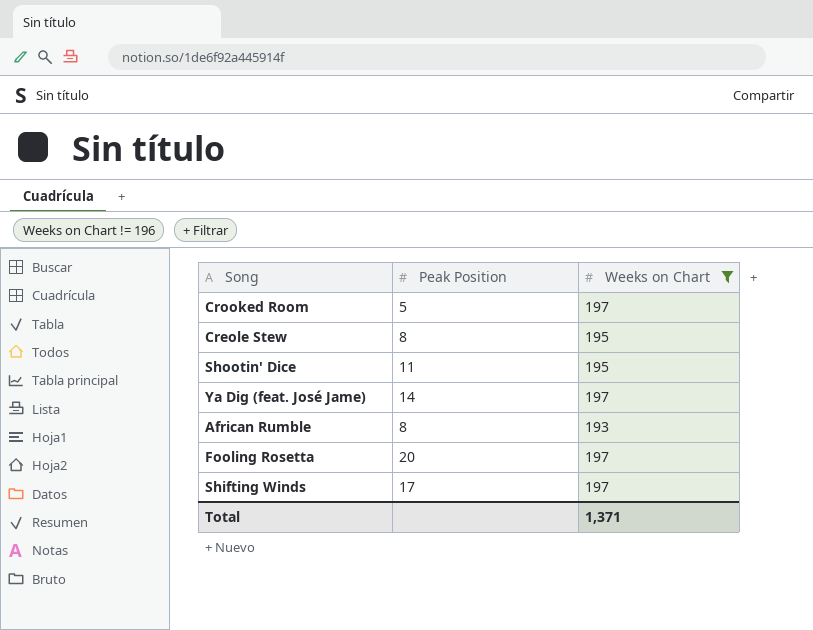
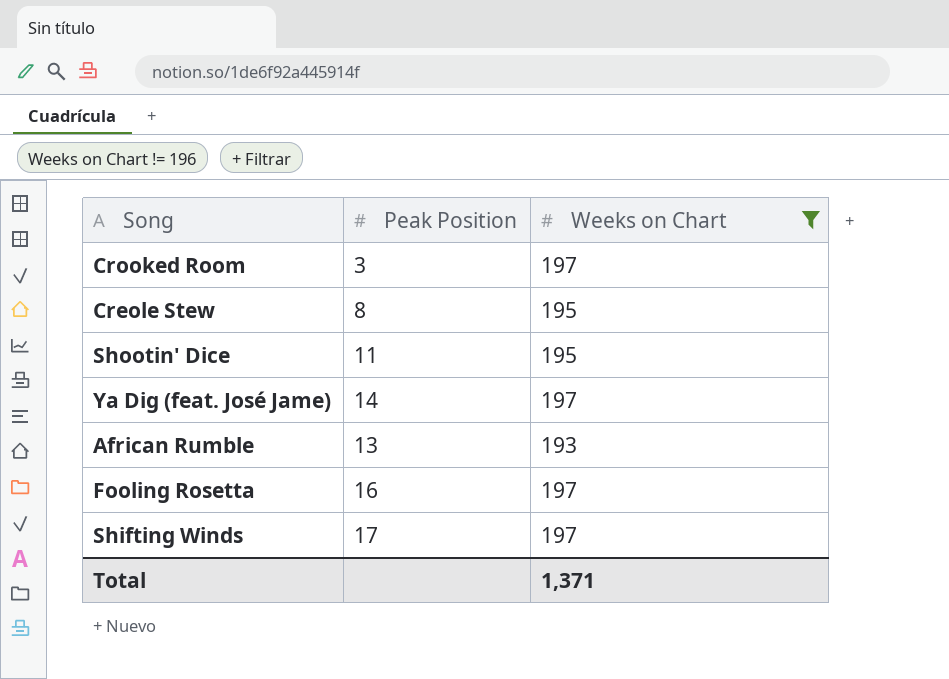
Crooked Room | Peak Position: 5 -> 3
African Rumble | Peak Position: 8 -> 13
Fooling Rosetta | Peak Position: 20 -> 16

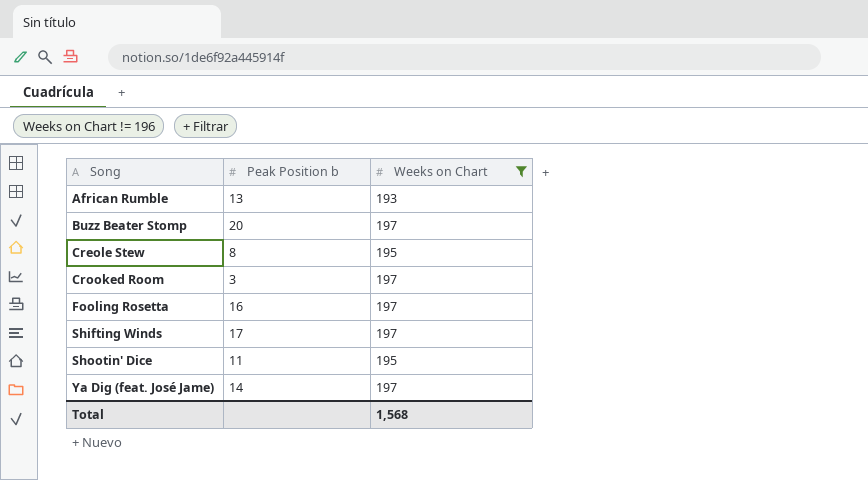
row order: none -> Song ascending
column name: Peak Position -> Peak Position b
row Buzz Beater Stomp: none -> 20 | 197
Total | Weeks on Chart: 1,371 -> 1,568

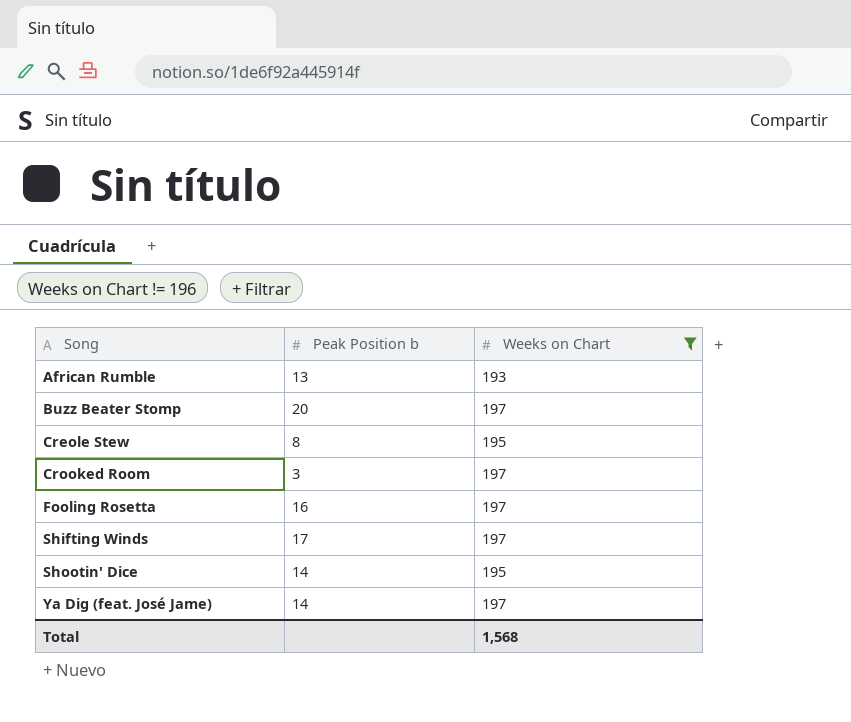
Shootin' Dice | Peak Position b: 11 -> 14

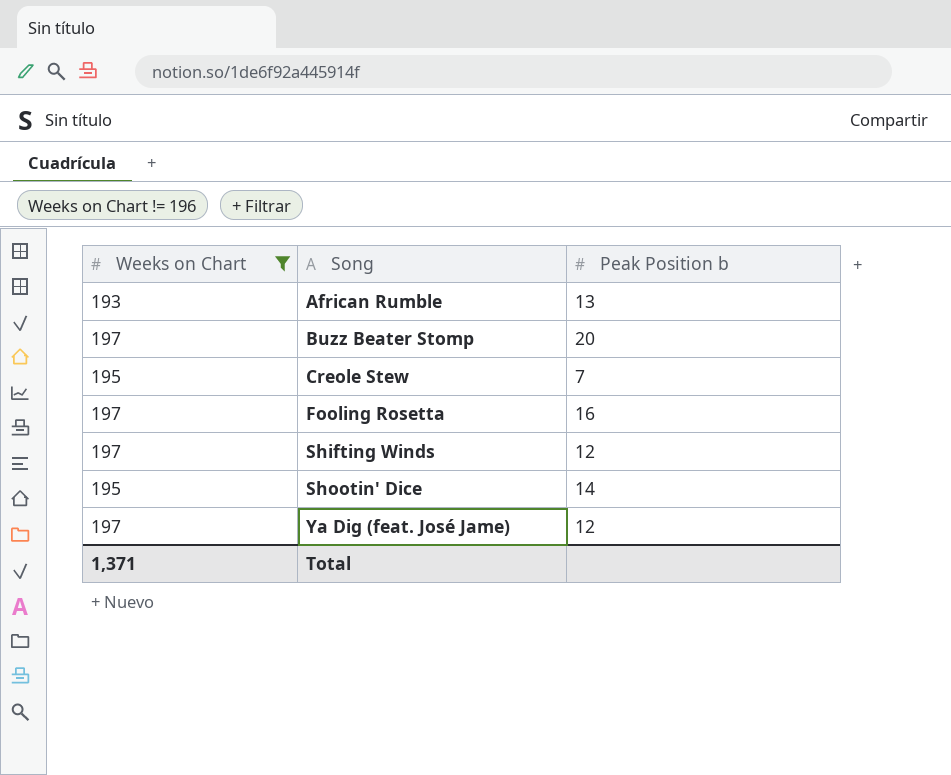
column Weeks on Chart | position: 3 -> 1
row Crooked Room: 3 | 197 -> none
Creole Stew | Peak Position b: 8 -> 7
Shifting Winds | Peak Position b: 17 -> 12
Ya Dig (feat. José Jame) | Peak Position b: 14 -> 12
Total | Weeks on Chart: 1,568 -> 1,371

